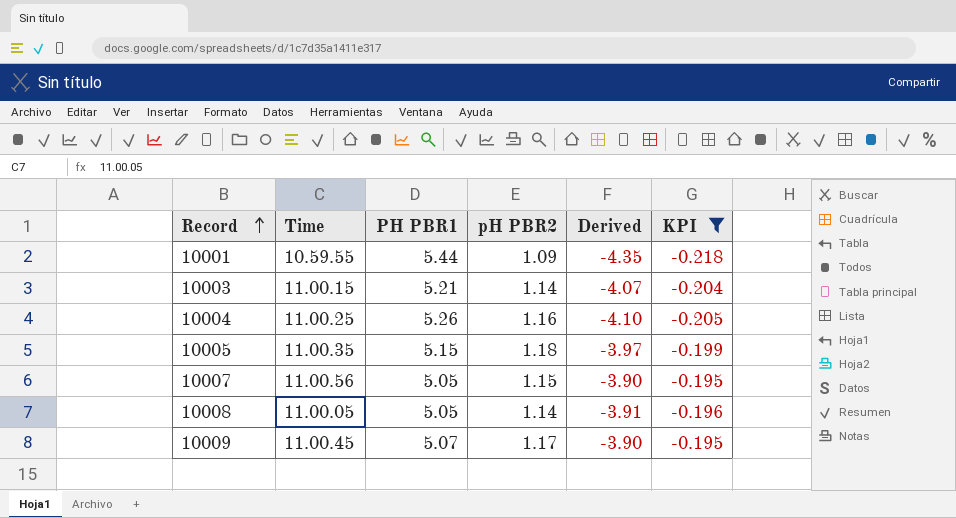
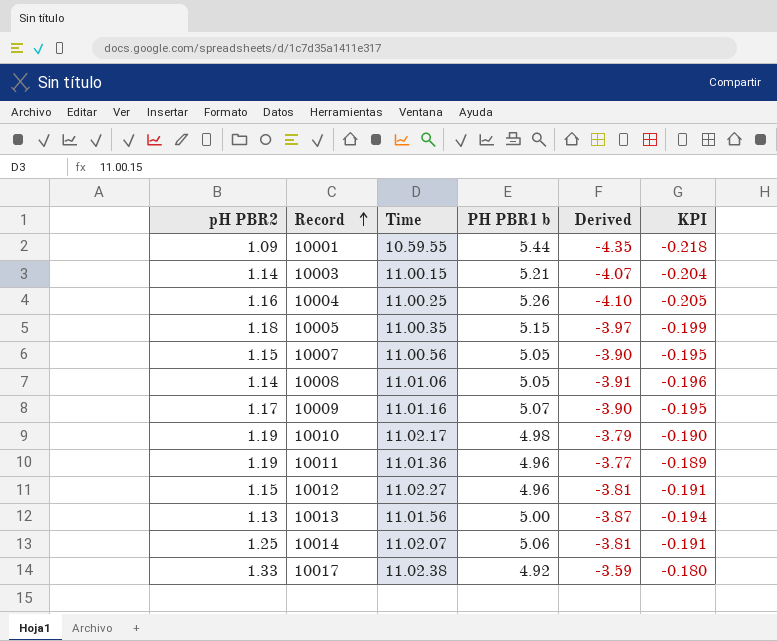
filter: KPI <= -0.195 -> none
column pH PBR2 | position: 4 -> 1
column name: PH PBR1 -> PH PBR1 b
10008 | Time: 11.00.05 -> 11.01.06
10009 | Time: 11.00.45 -> 11.01.16

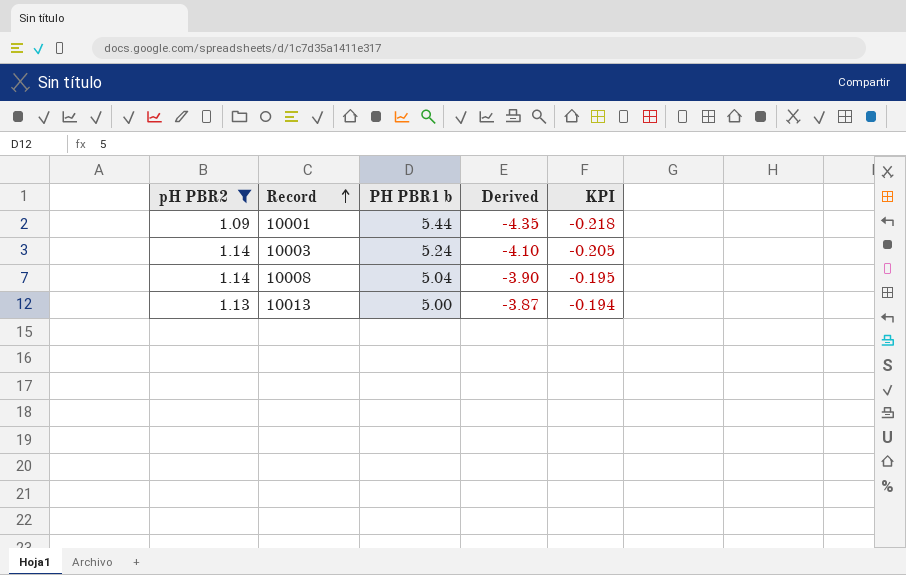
filter: none -> pH PBR2 <= 1.14
column Time | position: 3 -> none
10003 | PH PBR1 b: 5.21 -> 5.24
10003 | Derived: -4.07 -> -4.10
10003 | KPI: -0.204 -> -0.205
10008 | PH PBR1 b: 5.05 -> 5.04
10008 | Derived: -3.91 -> -3.90
10008 | KPI: -0.196 -> -0.195

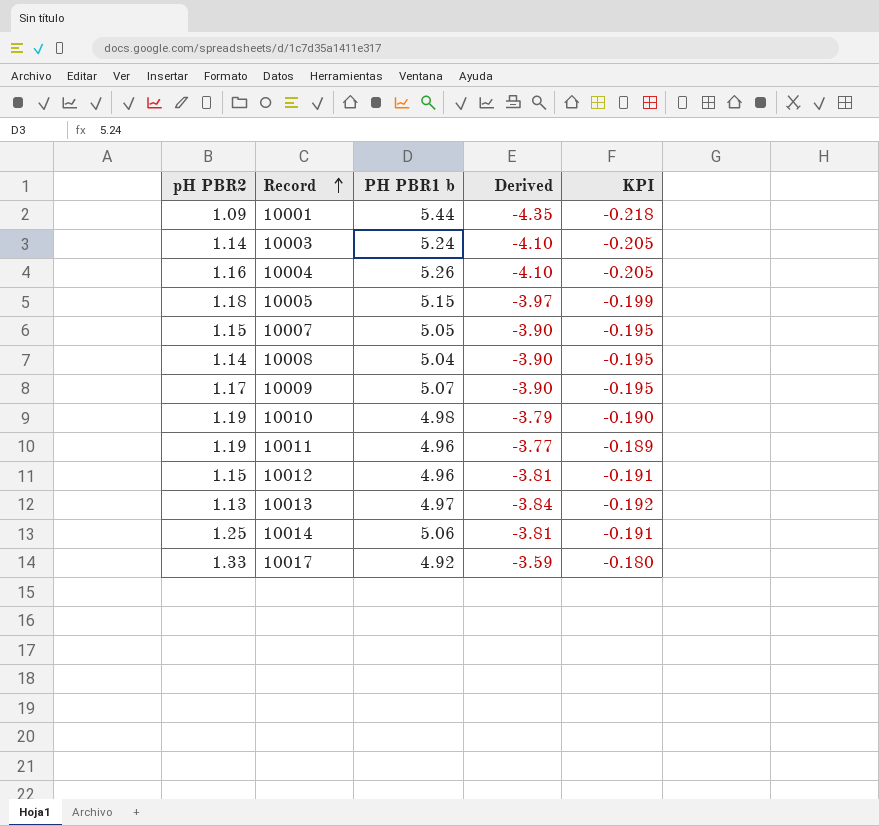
filter: pH PBR2 <= 1.14 -> none
10013 | PH PBR1 b: 5.00 -> 4.97
10013 | Derived: -3.87 -> -3.84
10013 | KPI: -0.194 -> -0.192

